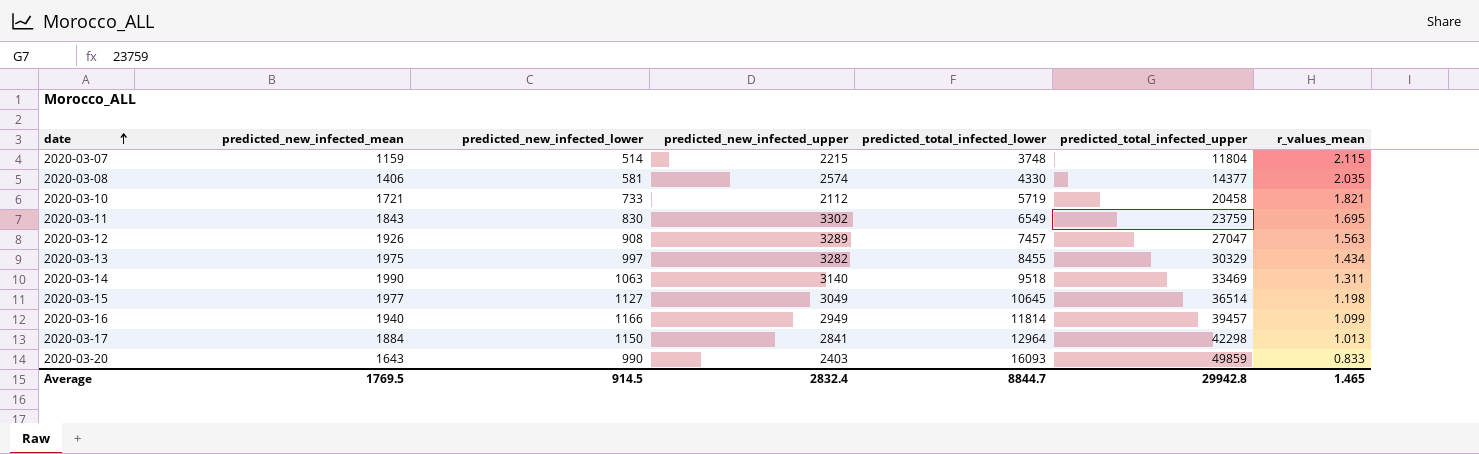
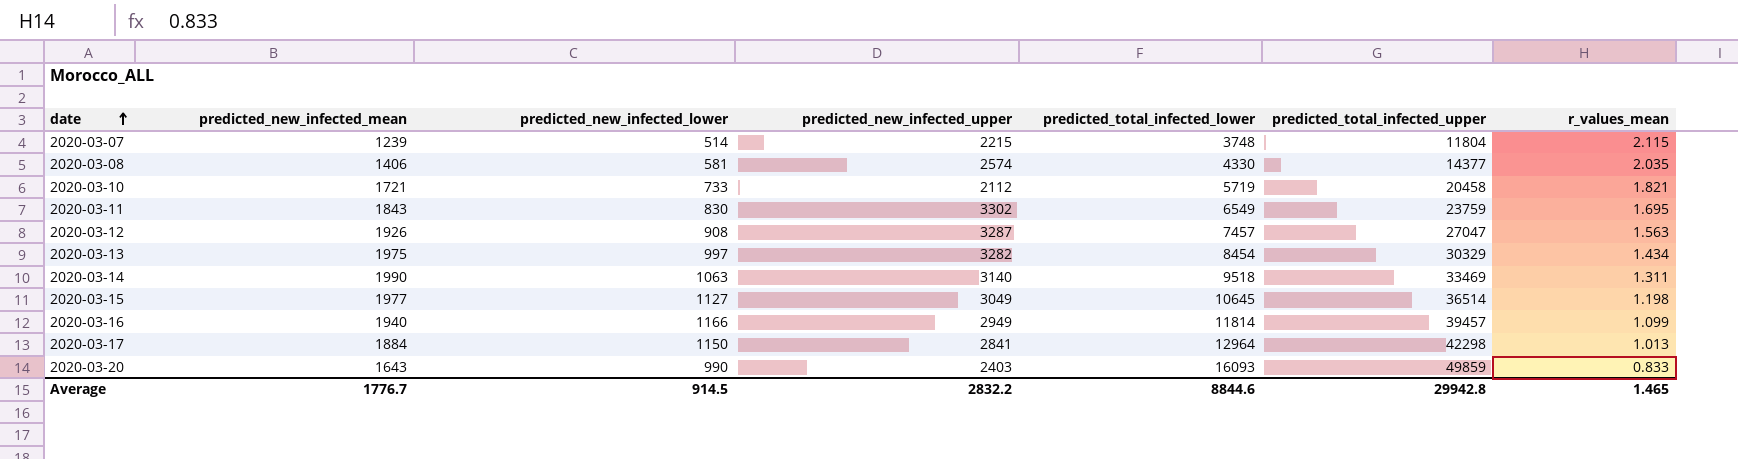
2020-03-07 | predicted_new_infected_mean: 1159 -> 1239
2020-03-12 | predicted_new_infected_upper: 3289 -> 3287
2020-03-13 | predicted_total_infected_lower: 8455 -> 8454
Average | predicted_new_infected_mean: 1769.5 -> 1776.7
Average | predicted_new_infected_upper: 2832.4 -> 2832.2
Average | predicted_total_infected_lower: 8844.7 -> 8844.6

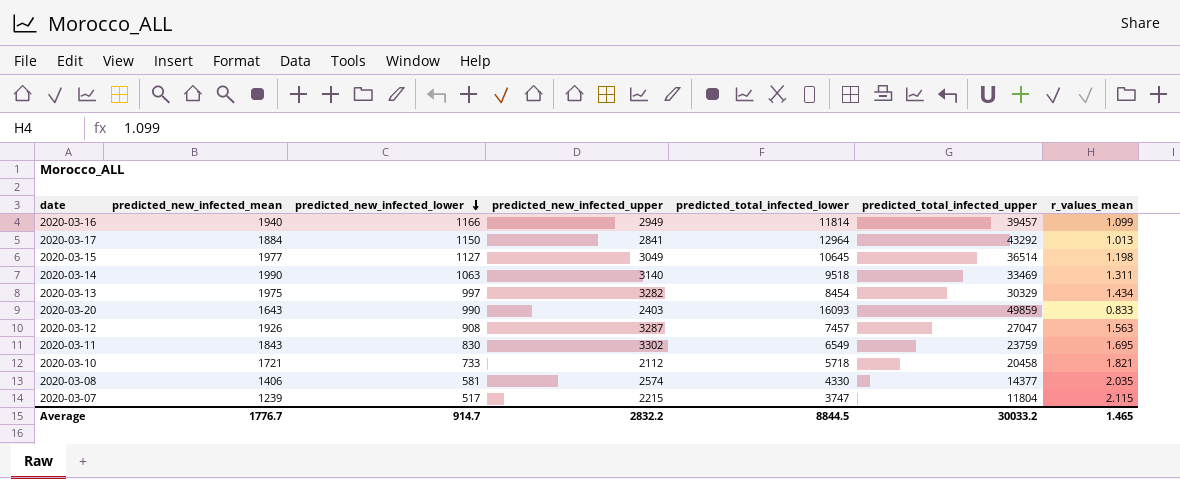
row order: date ascending -> predicted_new_infected_lower descending
2020-03-17 | predicted_total_infected_upper: 42298 -> 43292
2020-03-10 | predicted_total_infected_lower: 5719 -> 5718
2020-03-07 | predicted_new_infected_lower: 514 -> 517
2020-03-07 | predicted_total_infected_lower: 3748 -> 3747
Average | predicted_new_infected_lower: 914.5 -> 914.7
Average | predicted_total_infected_lower: 8844.6 -> 8844.5
Average | predicted_total_infected_upper: 29942.8 -> 30033.2

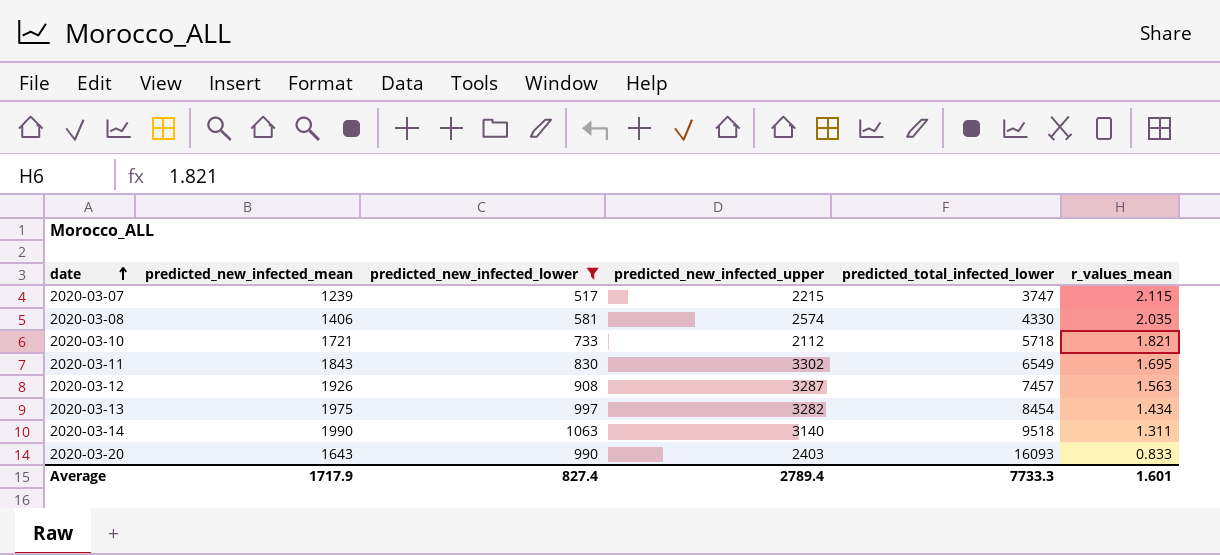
filter: none -> predicted_new_infected_lower <= 1063
row order: predicted_new_infected_lower descending -> date ascending
column predicted_total_infected_upper | position: 6 -> none
Average | predicted_new_infected_mean: 1776.7 -> 1717.9
Average | predicted_new_infected_lower: 914.7 -> 827.4
Average | predicted_new_infected_upper: 2832.2 -> 2789.4
Average | predicted_total_infected_lower: 8844.5 -> 7733.3
Average | r_values_mean: 1.465 -> 1.601

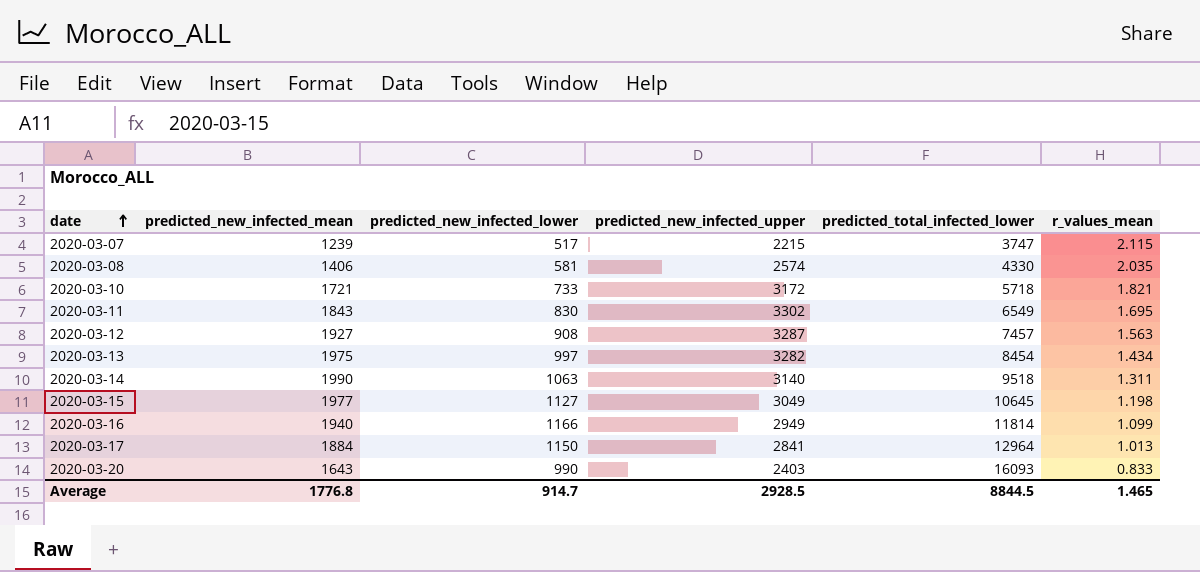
filter: predicted_new_infected_lower <= 1063 -> none
2020-03-10 | predicted_new_infected_upper: 2112 -> 3172
2020-03-12 | predicted_new_infected_mean: 1926 -> 1927
Average | predicted_new_infected_mean: 1717.9 -> 1776.8
Average | predicted_new_infected_lower: 827.4 -> 914.7
Average | predicted_new_infected_upper: 2789.4 -> 2928.5
Average | predicted_total_infected_lower: 7733.3 -> 8844.5
Average | r_values_mean: 1.601 -> 1.465

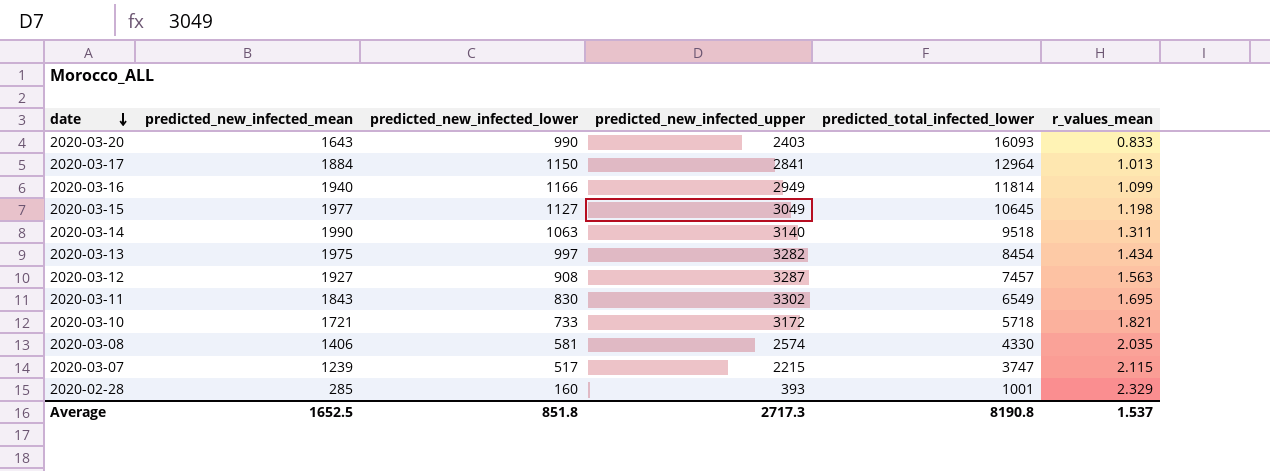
row order: date ascending -> date descending
row 2020-02-28: none -> 285 | 160 | 393 | 1001 | 2.329
Average | predicted_new_infected_mean: 1776.8 -> 1652.5
Average | predicted_new_infected_lower: 914.7 -> 851.8
Average | predicted_new_infected_upper: 2928.5 -> 2717.3
Average | predicted_total_infected_lower: 8844.5 -> 8190.8
Average | r_values_mean: 1.465 -> 1.537

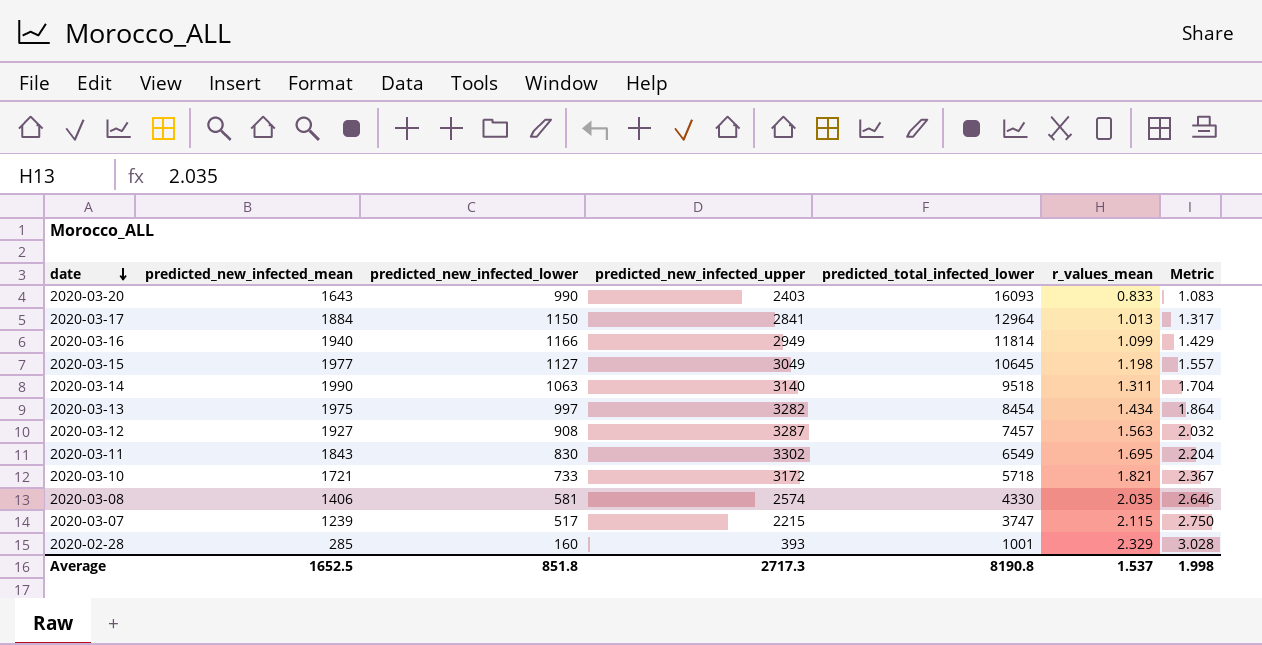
column Metric | formula: none -> [r_values_mean] * 1.3

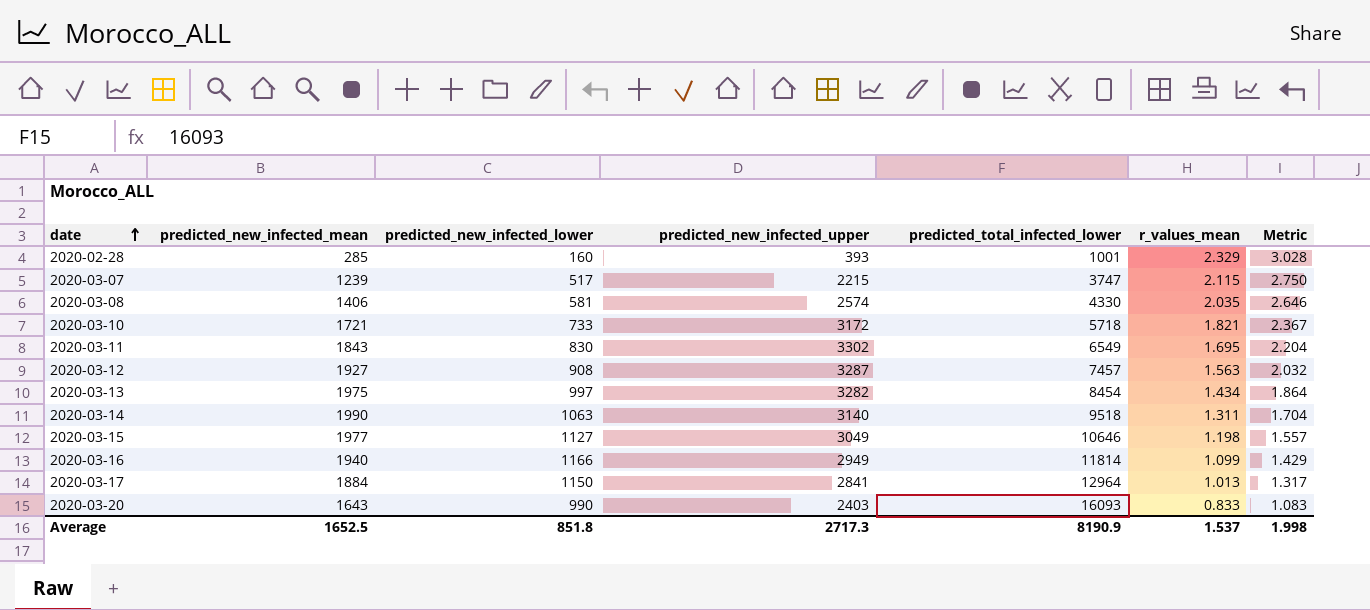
row order: date descending -> date ascending
2020-03-15 | predicted_total_infected_lower: 10645 -> 10646
Average | predicted_total_infected_lower: 8190.8 -> 8190.9

